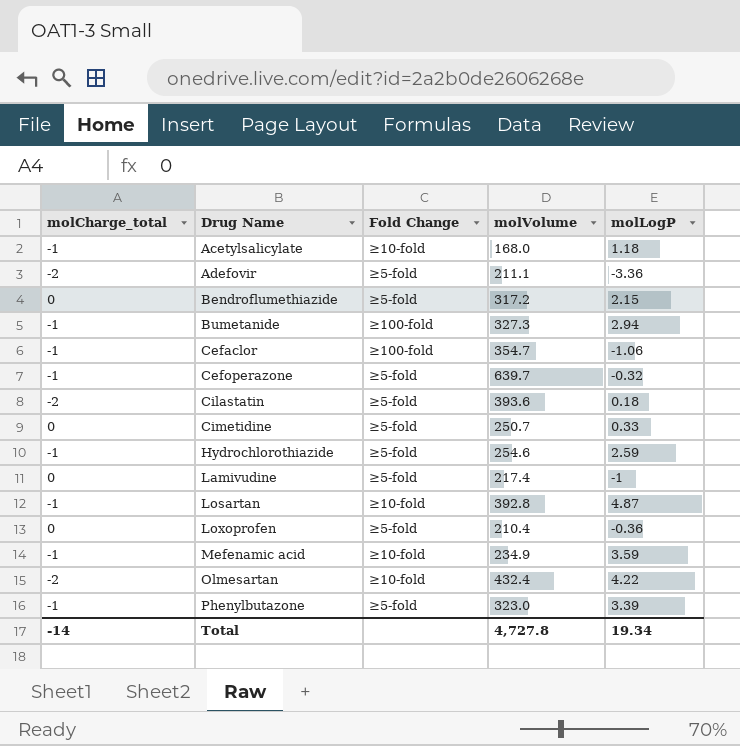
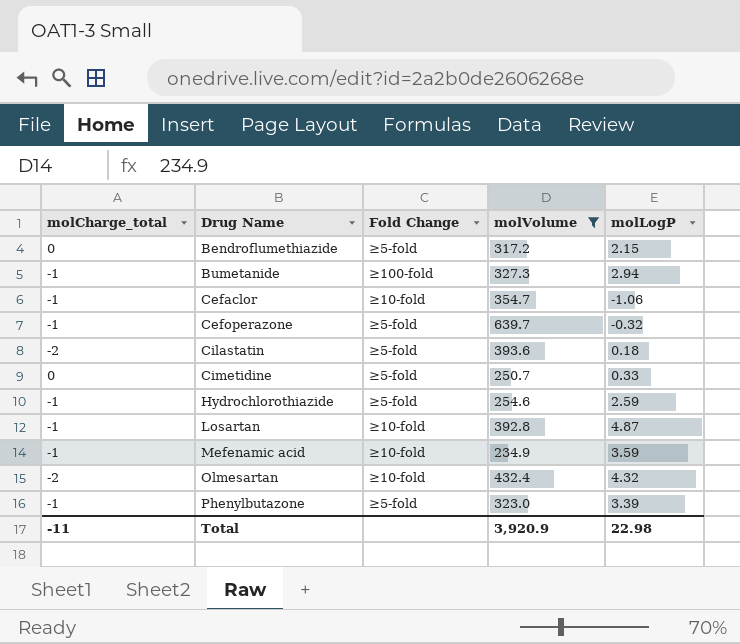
filter: none -> molVolume >= 234.9
Cefaclor | Fold Change: ≥100-fold -> ≥10-fold
Olmesartan | molLogP: 4.22 -> 4.32
Total | molCharge_total: -14 -> -11
Total | molVolume: 4,727.8 -> 3,920.9
Total | molLogP: 19.34 -> 22.98

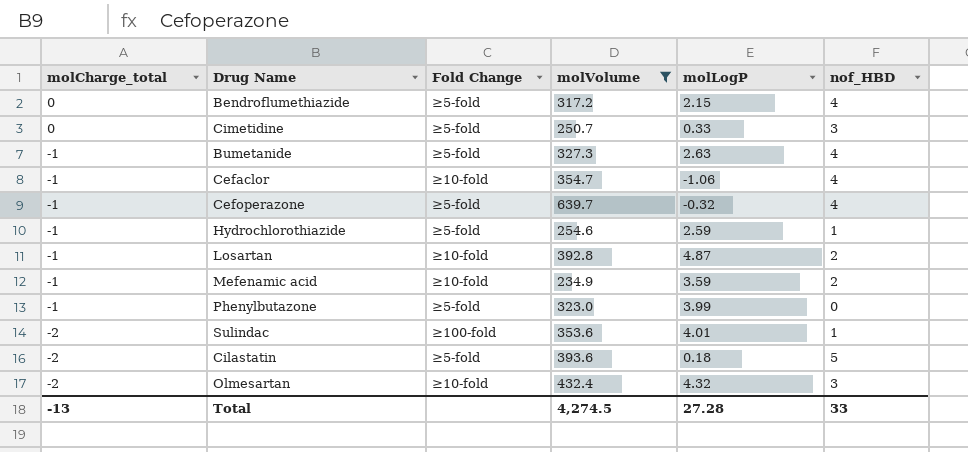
row order: Drug Name ascending -> molCharge_total descending
column nof_HBD | position: none -> 6
Bumetanide | Fold Change: ≥100-fold -> ≥5-fold
Bumetanide | molLogP: 2.94 -> 2.63
Phenylbutazone | molLogP: 3.39 -> 3.99
row Sulindac: none -> -2 | ≥100-fold | 353.6 | 4.01 | 1
Total | molCharge_total: -11 -> -13
Total | molVolume: 3,920.9 -> 4,274.5
Total | molLogP: 22.98 -> 27.28

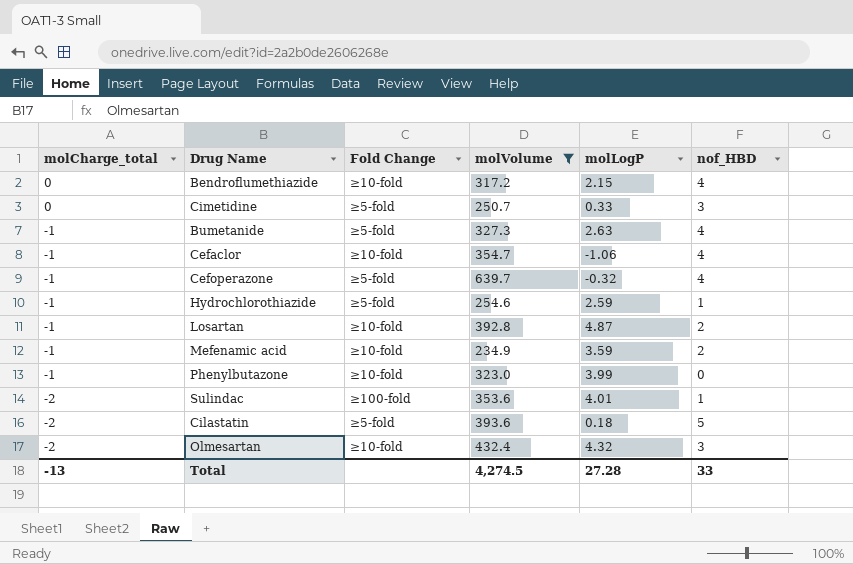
Bendroflumethiazide | Fold Change: ≥5-fold -> ≥10-fold
Phenylbutazone | Fold Change: ≥5-fold -> ≥10-fold

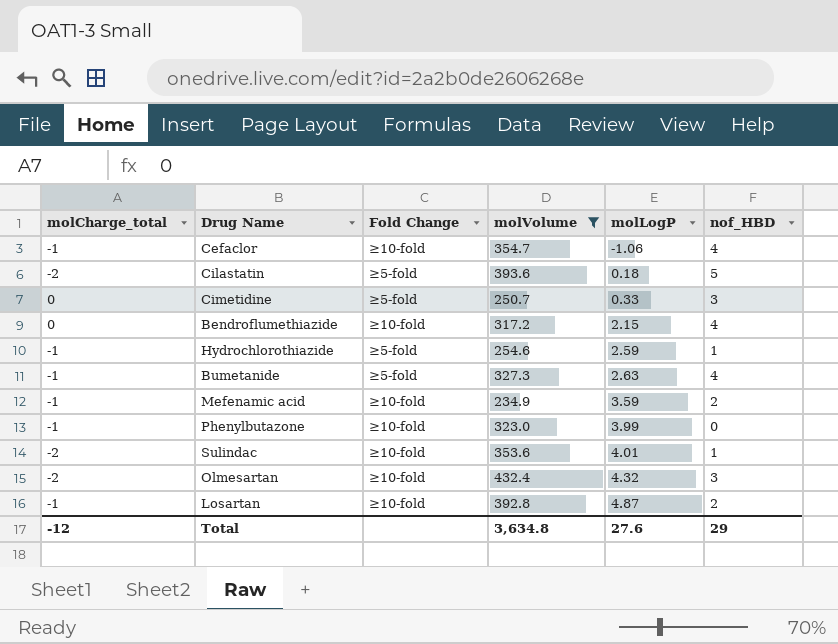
row order: molCharge_total descending -> molLogP ascending
row Cefoperazone: -1 | ≥5-fold | 639.7 | -0.32 | 4 -> none
Sulindac | Fold Change: ≥100-fold -> ≥10-fold
Total | molCharge_total: -13 -> -12
Total | molVolume: 4,274.5 -> 3,634.8
Total | molLogP: 27.28 -> 27.6
Total | nof_HBD: 33 -> 29

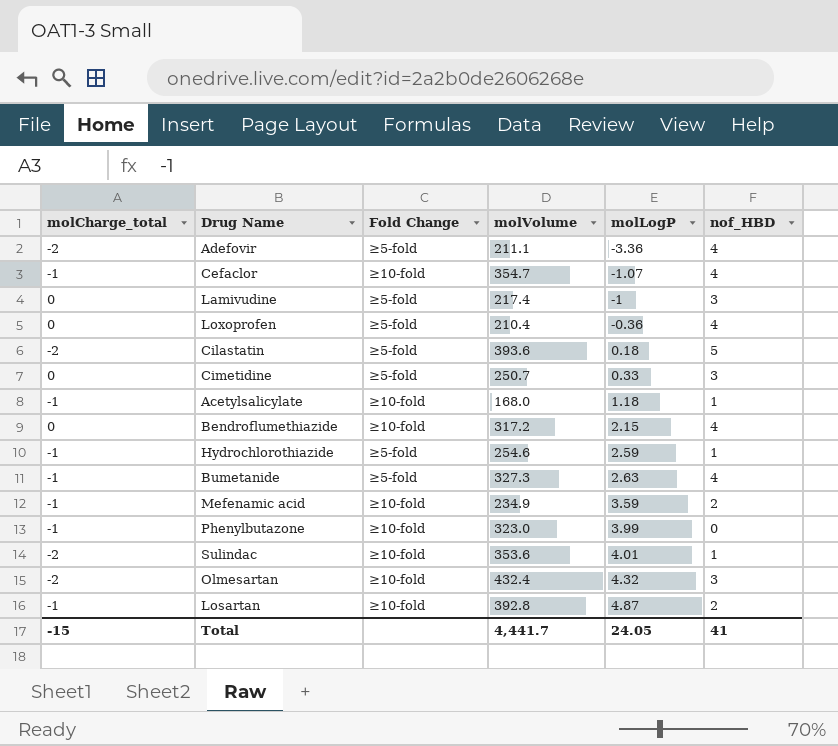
filter: molVolume >= 234.9 -> none
Cefaclor | molLogP: -1.06 -> -1.07
Total | molCharge_total: -12 -> -15
Total | molVolume: 3,634.8 -> 4,441.7
Total | molLogP: 27.6 -> 24.05
Total | nof_HBD: 29 -> 41

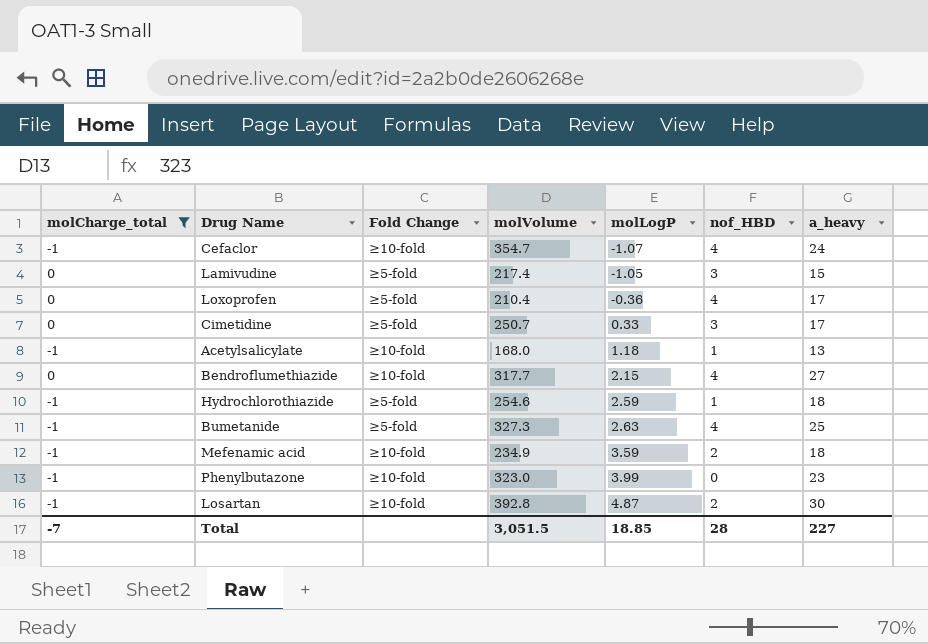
filter: none -> molCharge_total != -2
column a_heavy | position: none -> 7
Lamivudine | molLogP: -1 -> -1.05
Bendroflumethiazide | molVolume: 317.2 -> 317.7
Total | molCharge_total: -15 -> -7
Total | molVolume: 4,441.7 -> 3,051.5
Total | molLogP: 24.05 -> 18.85
Total | nof_HBD: 41 -> 28

